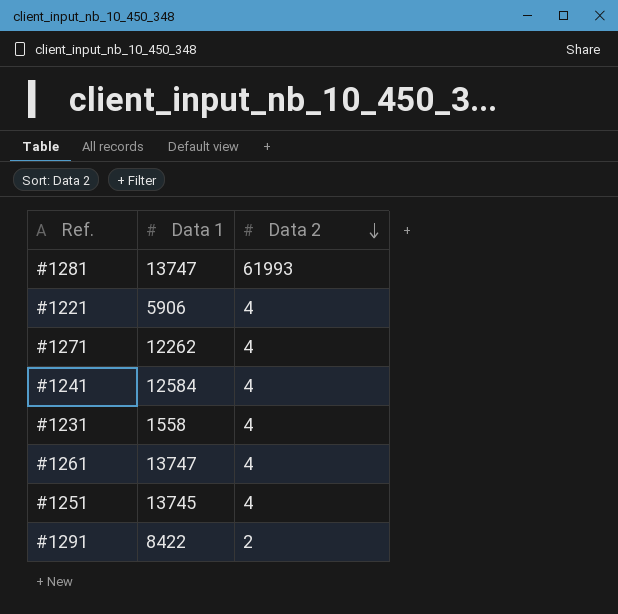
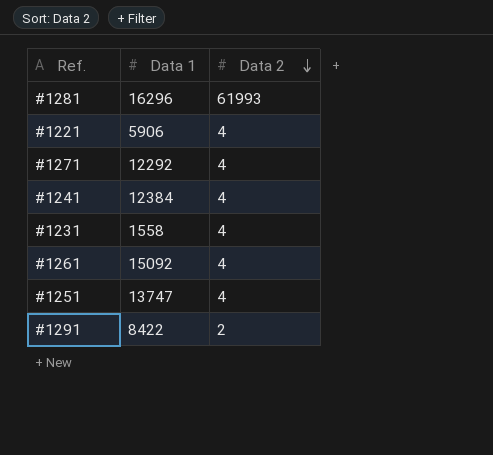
#1281 | Data 1: 13747 -> 16296
#1271 | Data 1: 12262 -> 12292
#1241 | Data 1: 12584 -> 12384
#1261 | Data 1: 13747 -> 15092
#1251 | Data 1: 13745 -> 13747

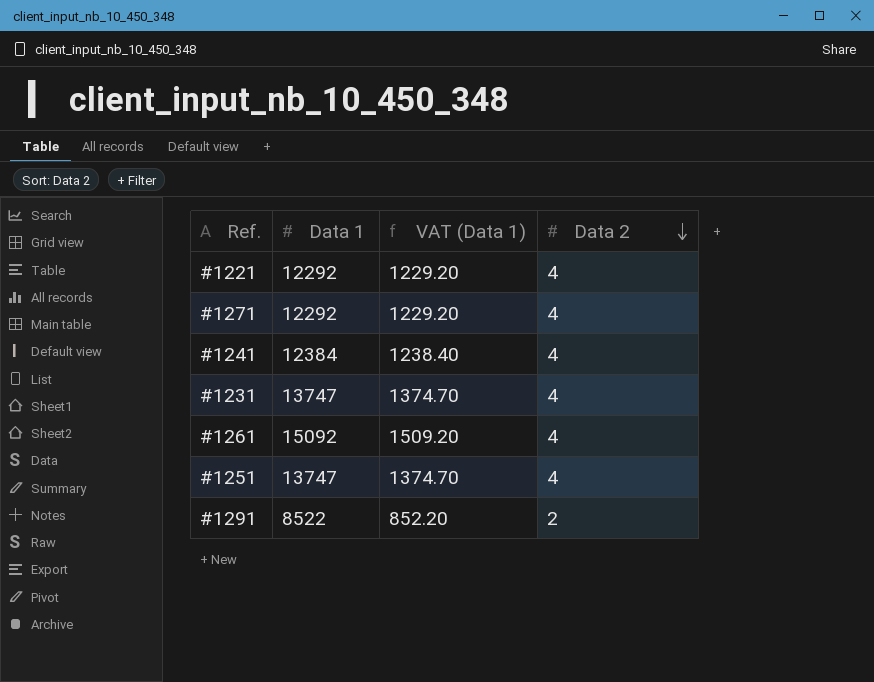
column VAT (Data 1) | formula: none -> [Data 1] * 0.1
row #1281: 16296 | 61993 -> none
#1221 | Data 1: 5906 -> 12292
#1231 | Data 1: 1558 -> 13747
#1291 | Data 1: 8422 -> 8522

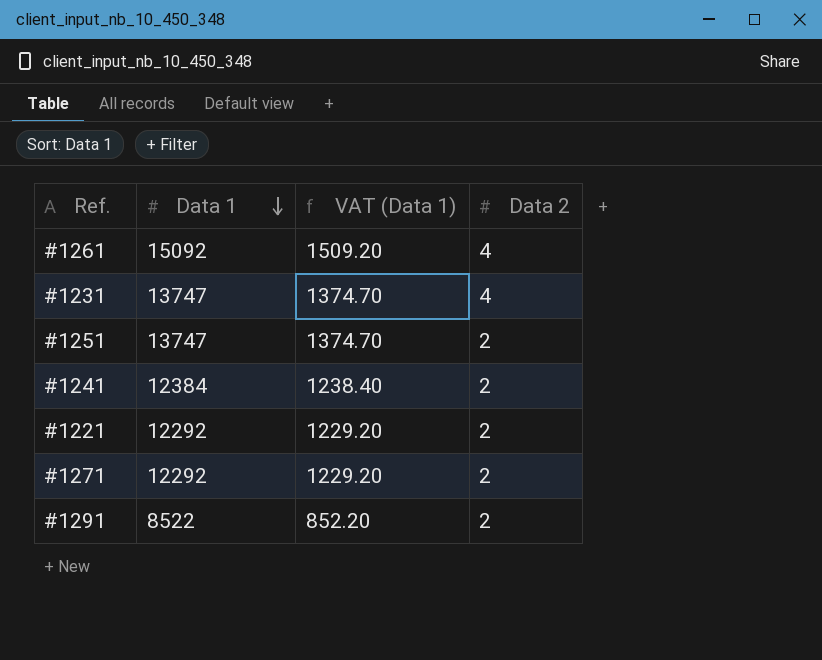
row order: Data 2 descending -> Data 1 descending
#1251 | Data 2: 4 -> 2
#1241 | Data 2: 4 -> 2
#1221 | Data 2: 4 -> 2
#1271 | Data 2: 4 -> 2

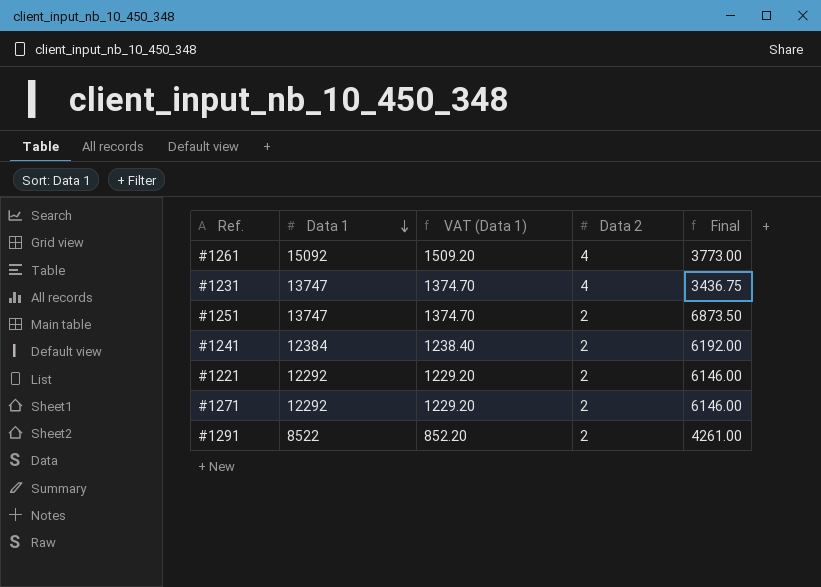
column Final | formula: none -> [Data 1] / [Data 2]

